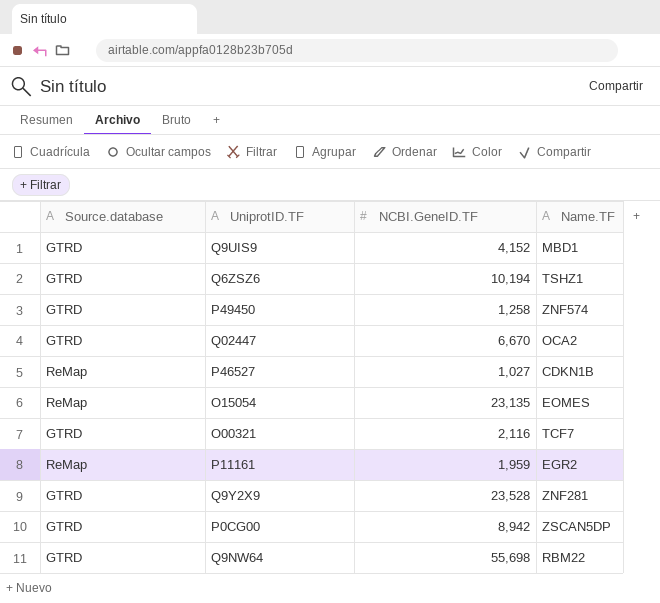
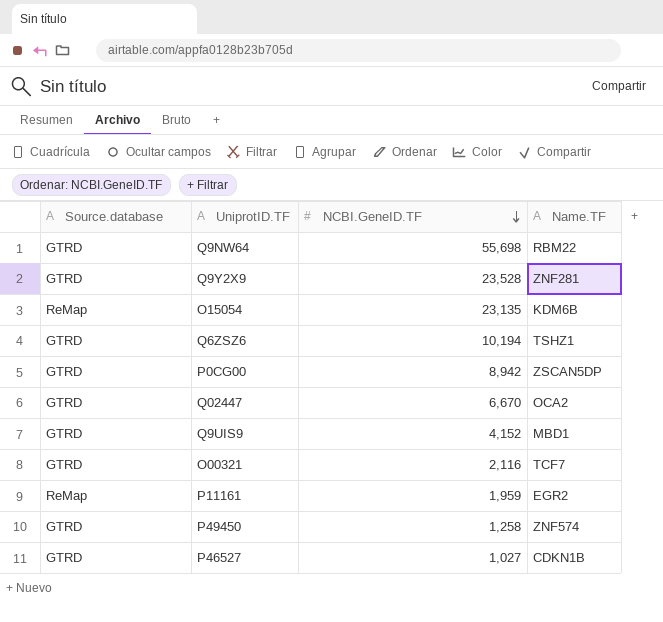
row order: none -> NCBI.GeneID.TF descending
O15054 | Name.TF: EOMES -> KDM6B
P46527 | Source.database: ReMap -> GTRD

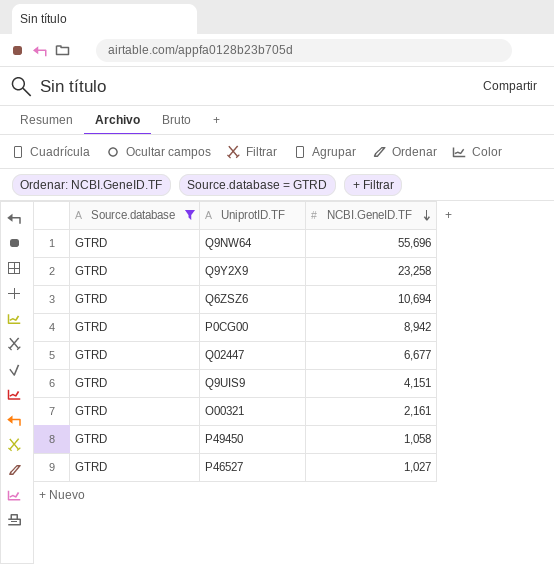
filter: none -> Source.database = GTRD
column Name.TF | position: 4 -> none
Q9NW64 | NCBI.GeneID.TF: 55,698 -> 55,696
Q9Y2X9 | NCBI.GeneID.TF: 23,528 -> 23,258
Q6ZSZ6 | NCBI.GeneID.TF: 10,194 -> 10,694
Q02447 | NCBI.GeneID.TF: 6,670 -> 6,677
Q9UIS9 | NCBI.GeneID.TF: 4,152 -> 4,151
O00321 | NCBI.GeneID.TF: 2,116 -> 2,161
P49450 | NCBI.GeneID.TF: 1,258 -> 1,058

